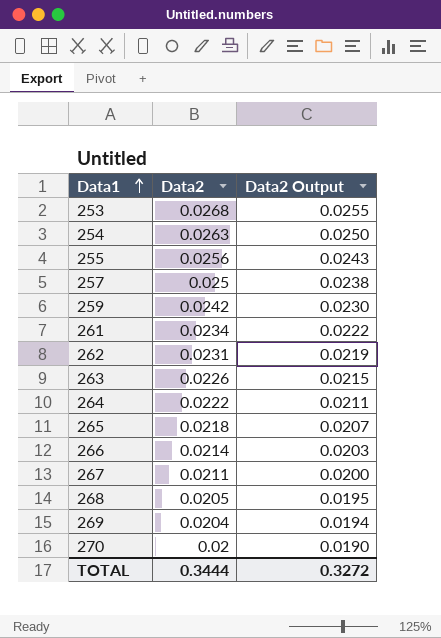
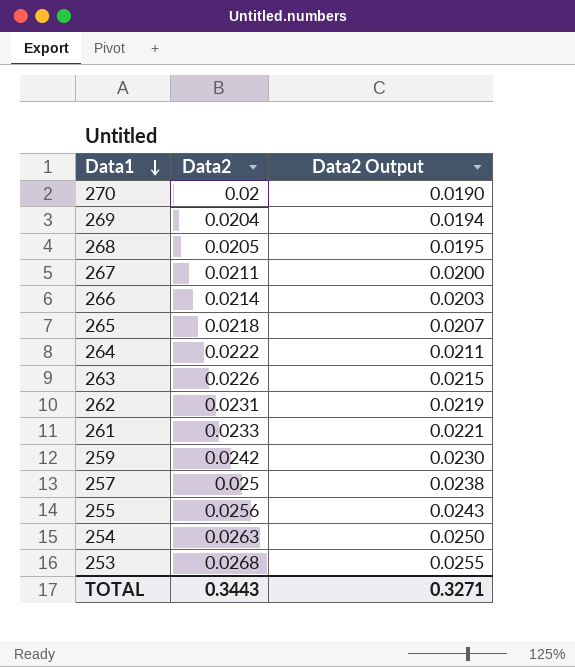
row order: Data1 ascending -> Data1 descending
261 | Data2: 0.0234 -> 0.0233
261 | Data2 Output: 0.0222 -> 0.0221
TOTAL | Data2: 0.3444 -> 0.3443
TOTAL | Data2 Output: 0.3272 -> 0.3271

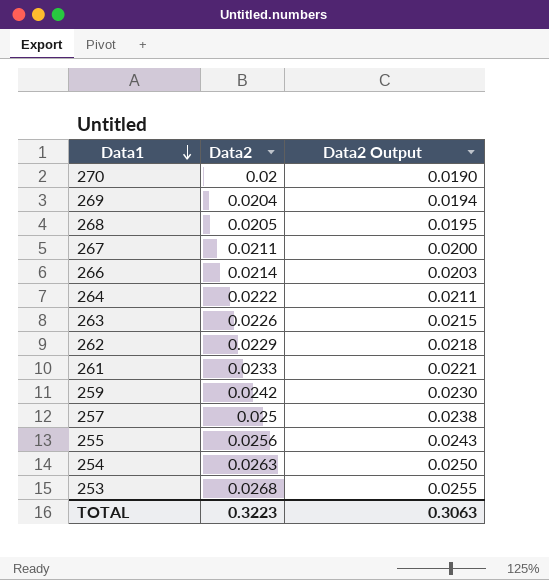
row 265: 0.0218 | 0.0207 -> none
262 | Data2: 0.0231 -> 0.0229
262 | Data2 Output: 0.0219 -> 0.0218
TOTAL | Data2: 0.3443 -> 0.3223
TOTAL | Data2 Output: 0.3271 -> 0.3063

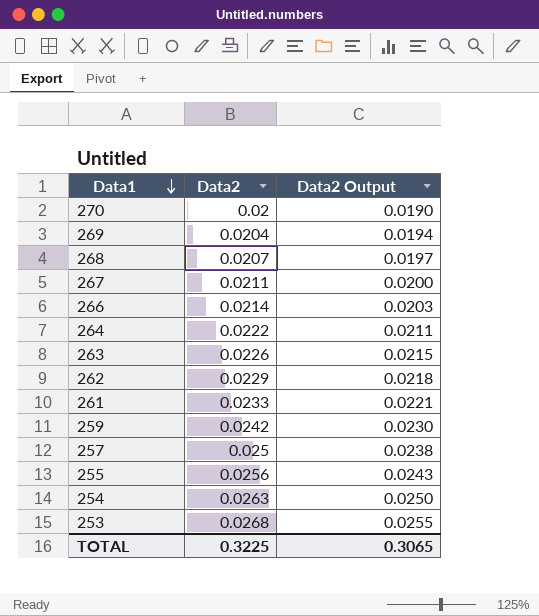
268 | Data2: 0.0205 -> 0.0207
268 | Data2 Output: 0.0195 -> 0.0197
TOTAL | Data2: 0.3223 -> 0.3225
TOTAL | Data2 Output: 0.3063 -> 0.3065

